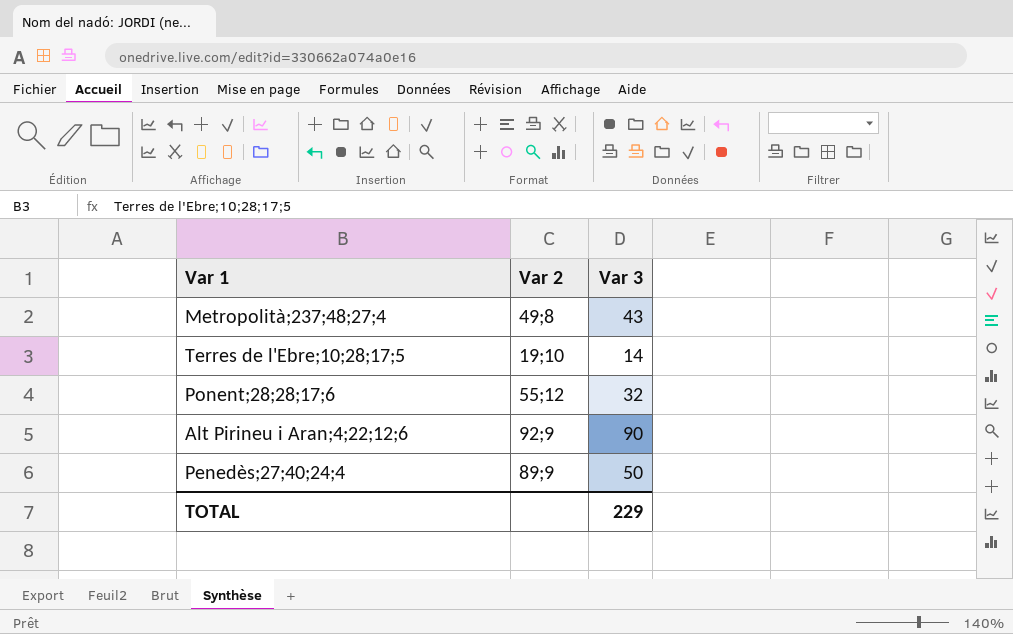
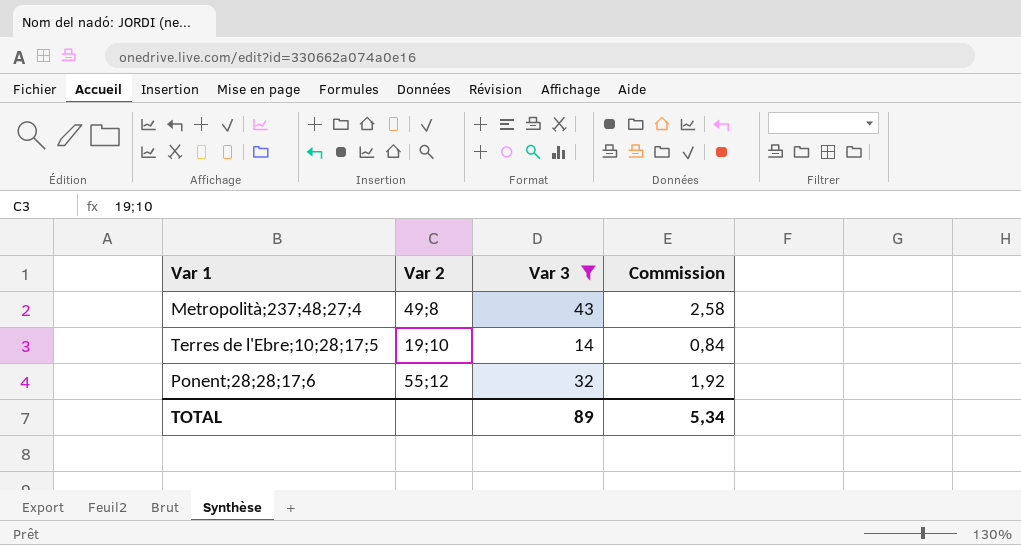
filter: none -> Var 3 <= 43
column Commission | formula: none -> [Var 3] * 0,06
TOTAL | Var 3: 229 -> 89

